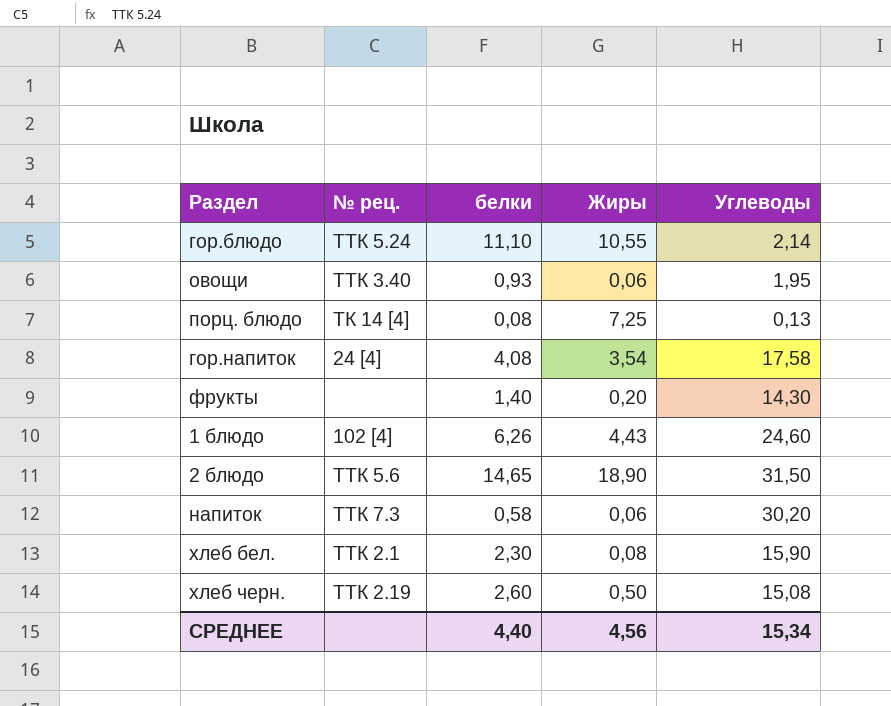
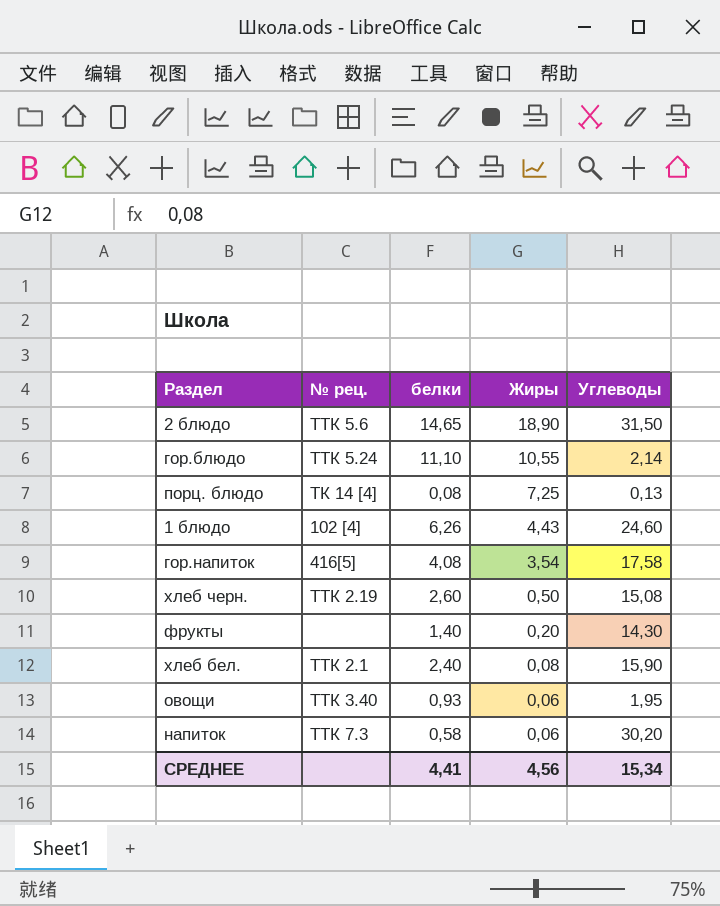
row order: none -> Жиры descending
гор.напиток | № рец.: 24 [4] -> 416[5]
хлеб бел. | белки: 2,30 -> 2,40
СРЕДНЕЕ | белки: 4,40 -> 4,41

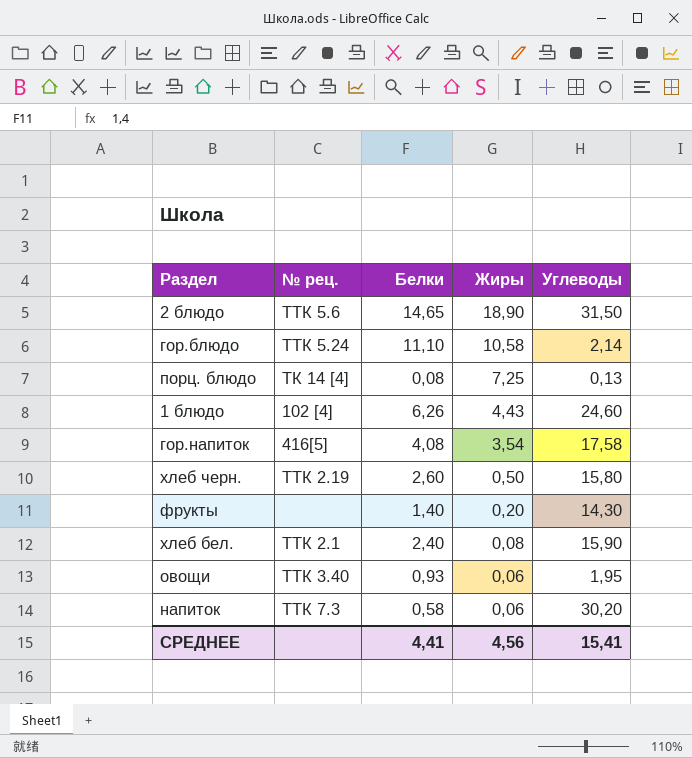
column name: белки -> Белки
гор.блюдо | Жиры: 10,55 -> 10,58
хлеб черн. | Углеводы: 15,08 -> 15,80
СРЕДНЕЕ | Углеводы: 15,34 -> 15,41

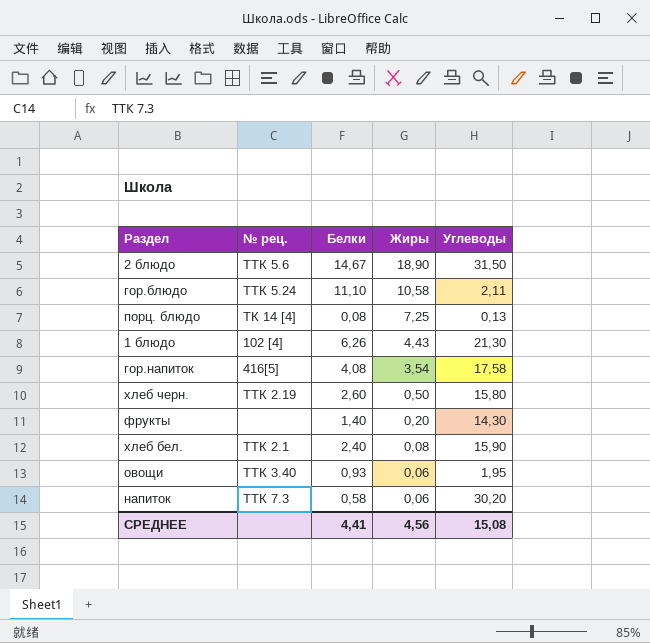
2 блюдо | Белки: 14,65 -> 14,67
гор.блюдо | Углеводы: 2,14 -> 2,11
1 блюдо | Углеводы: 24,60 -> 21,30
СРЕДНЕЕ | Углеводы: 15,41 -> 15,08

